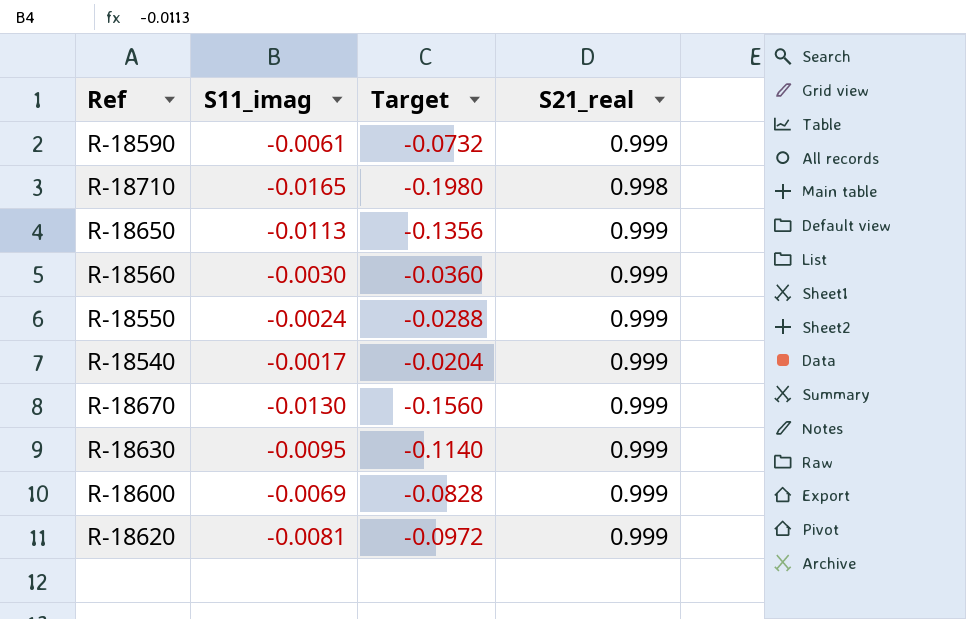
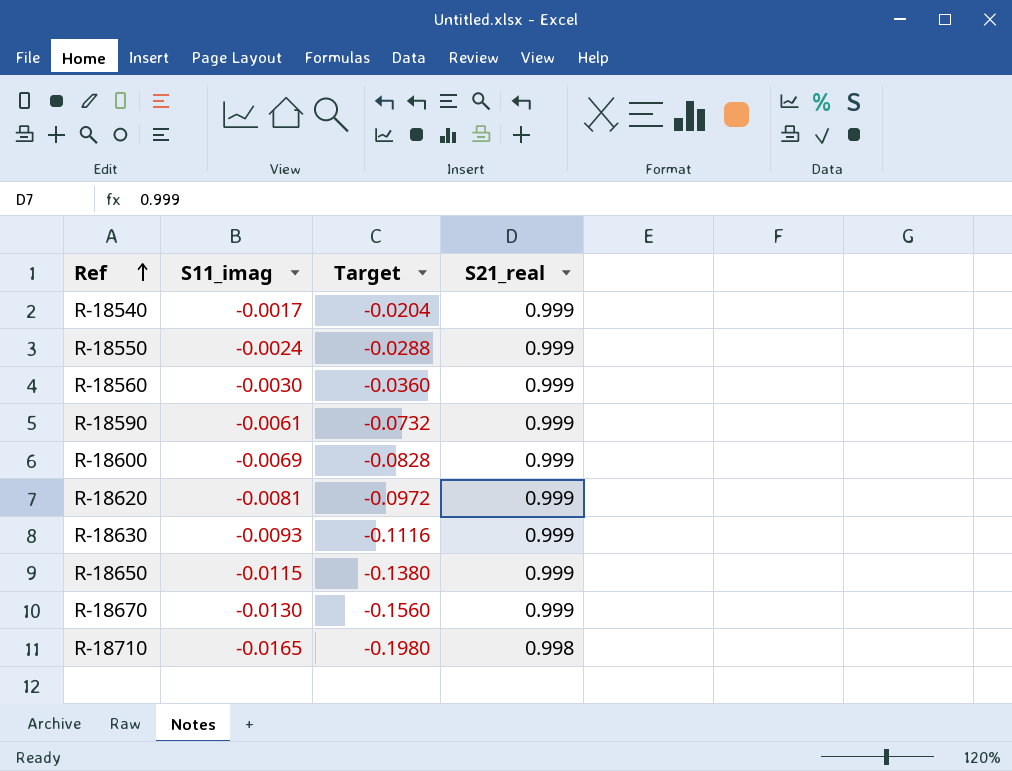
row order: none -> Ref ascending
R-18630 | S11_imag: -0.0095 -> -0.0093
R-18630 | Target: -0.1140 -> -0.1116
R-18650 | S11_imag: -0.0113 -> -0.0115
R-18650 | Target: -0.1356 -> -0.1380

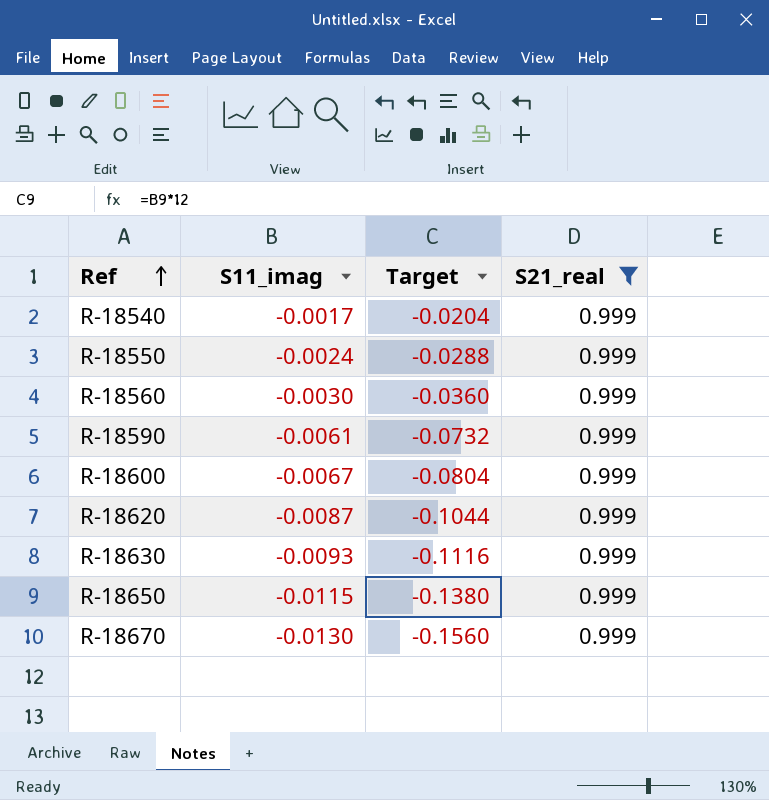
filter: none -> S21_real = 0.999
R-18600 | S11_imag: -0.0069 -> -0.0067
R-18600 | Target: -0.0828 -> -0.0804
R-18620 | S11_imag: -0.0081 -> -0.0087
R-18620 | Target: -0.0972 -> -0.1044

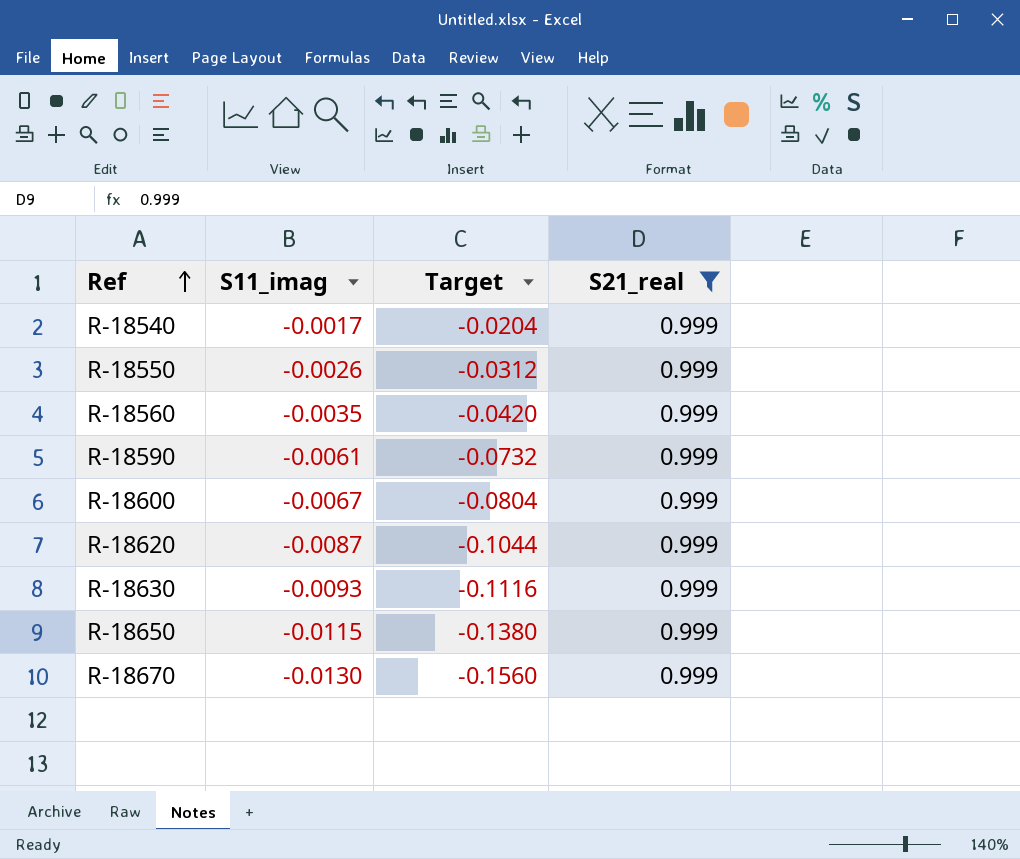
R-18550 | S11_imag: -0.0024 -> -0.0026
R-18550 | Target: -0.0288 -> -0.0312
R-18560 | S11_imag: -0.0030 -> -0.0035
R-18560 | Target: -0.0360 -> -0.0420

